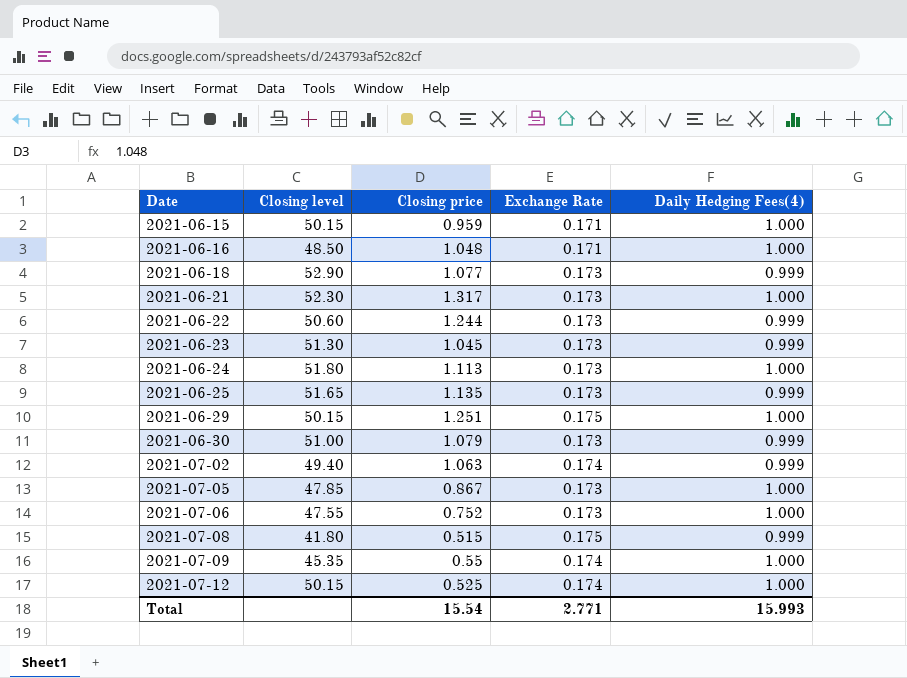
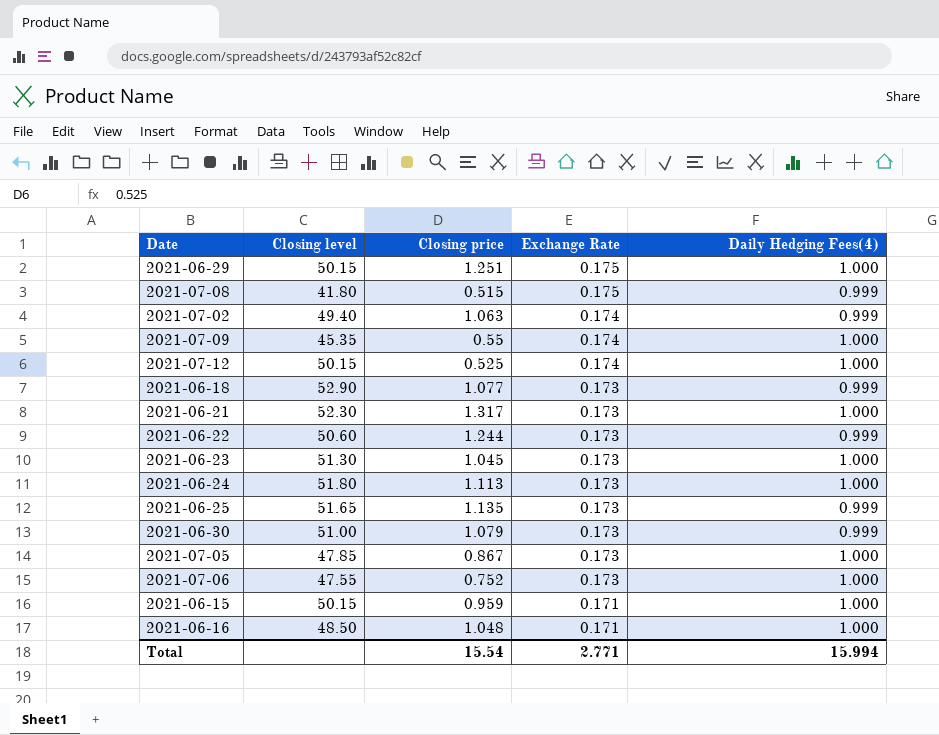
row order: Date ascending -> Exchange Rate descending
2021-06-23 | Daily Hedging Fees(4): 0.999 -> 1.000
Total | Daily Hedging Fees(4): 15.993 -> 15.994

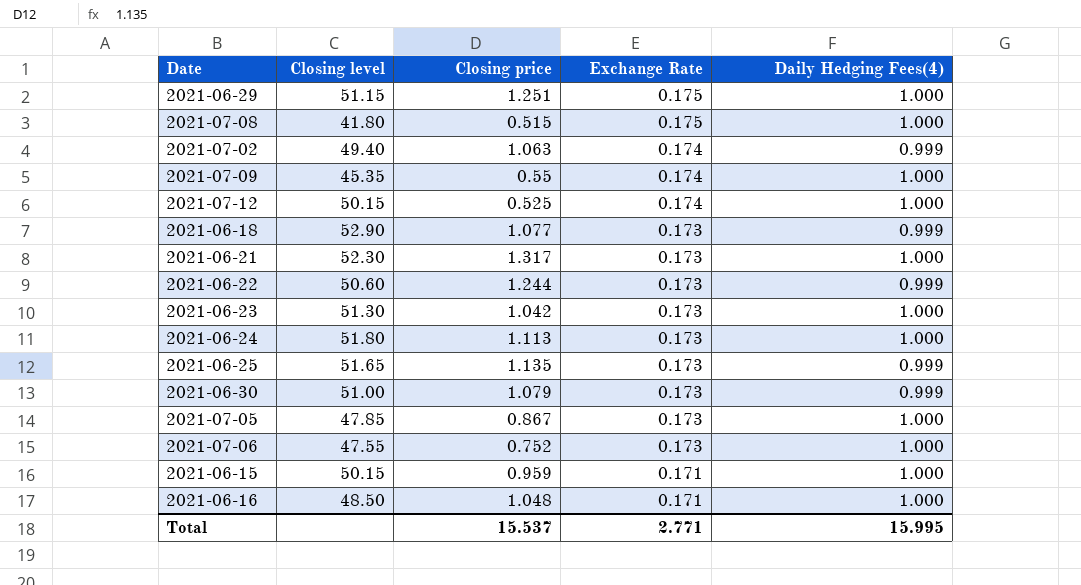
2021-06-29 | Closing level: 50.15 -> 51.15
2021-07-08 | Daily Hedging Fees(4): 0.999 -> 1.000
2021-06-23 | Closing price: 1.045 -> 1.042
Total | Closing price: 15.54 -> 15.537
Total | Daily Hedging Fees(4): 15.994 -> 15.995

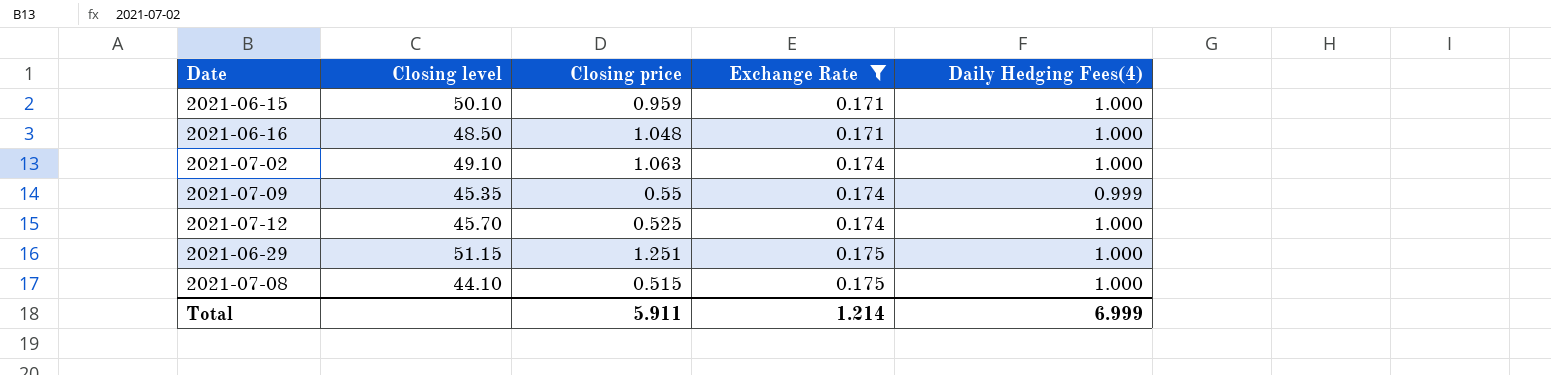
filter: none -> Exchange Rate != 0.173
row order: Exchange Rate descending -> Exchange Rate ascending
2021-06-15 | Closing level: 50.15 -> 50.10
2021-07-02 | Closing level: 49.40 -> 49.10
2021-07-02 | Daily Hedging Fees(4): 0.999 -> 1.000
2021-07-09 | Daily Hedging Fees(4): 1.000 -> 0.999
2021-07-12 | Closing level: 50.15 -> 45.70
2021-07-08 | Closing level: 41.80 -> 44.10
Total | Closing price: 15.537 -> 5.911
Total | Exchange Rate: 2.771 -> 1.214
Total | Daily Hedging Fees(4): 15.995 -> 6.999

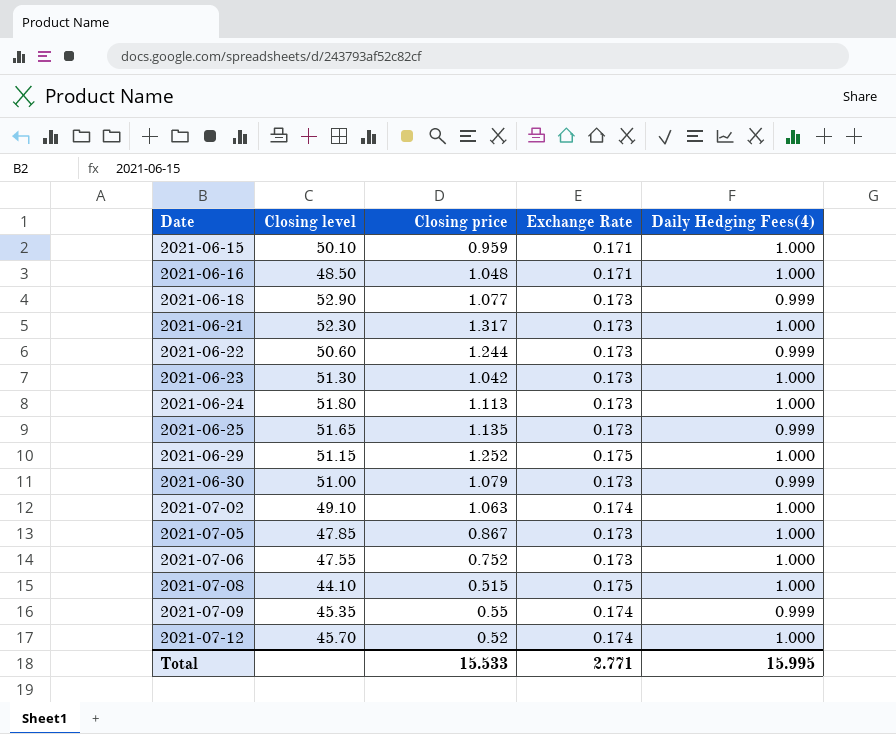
filter: Exchange Rate != 0.173 -> none
row order: Exchange Rate ascending -> Date ascending
2021-06-29 | Closing price: 1.251 -> 1.252
2021-07-12 | Closing price: 0.525 -> 0.52
Total | Closing price: 5.911 -> 15.533
Total | Exchange Rate: 1.214 -> 2.771
Total | Daily Hedging Fees(4): 6.999 -> 15.995

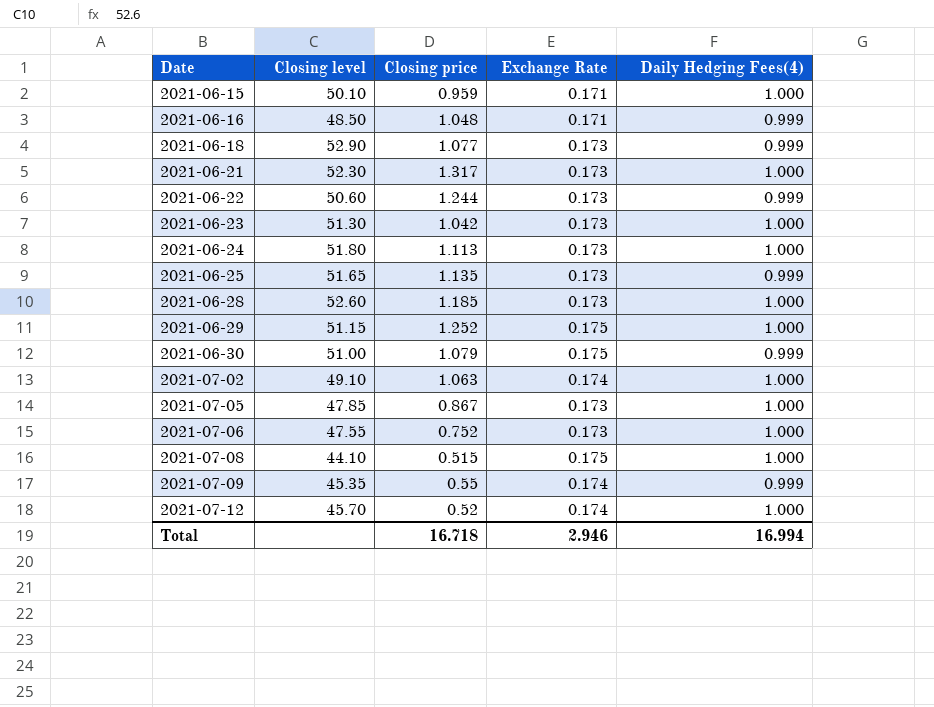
2021-06-16 | Daily Hedging Fees(4): 1.000 -> 0.999
row 2021-06-28: none -> 52.60 | 1.185 | 0.173 | 1.000
2021-06-30 | Exchange Rate: 0.173 -> 0.175
Total | Closing price: 15.533 -> 16.718
Total | Exchange Rate: 2.771 -> 2.946
Total | Daily Hedging Fees(4): 15.995 -> 16.994

